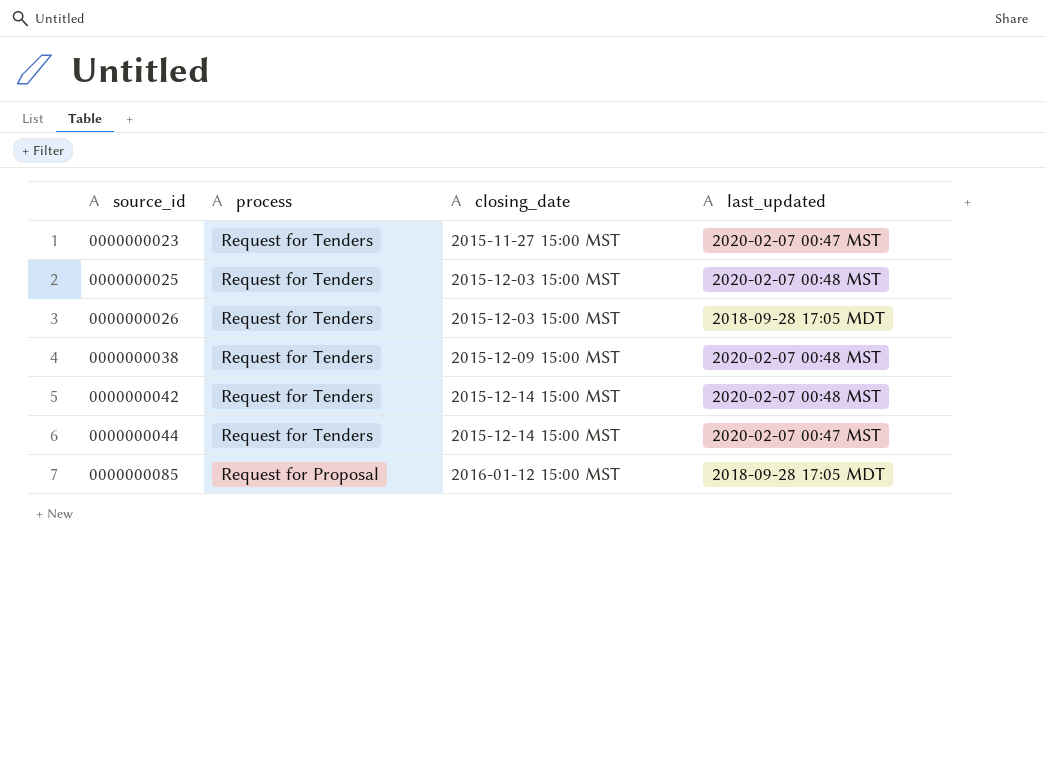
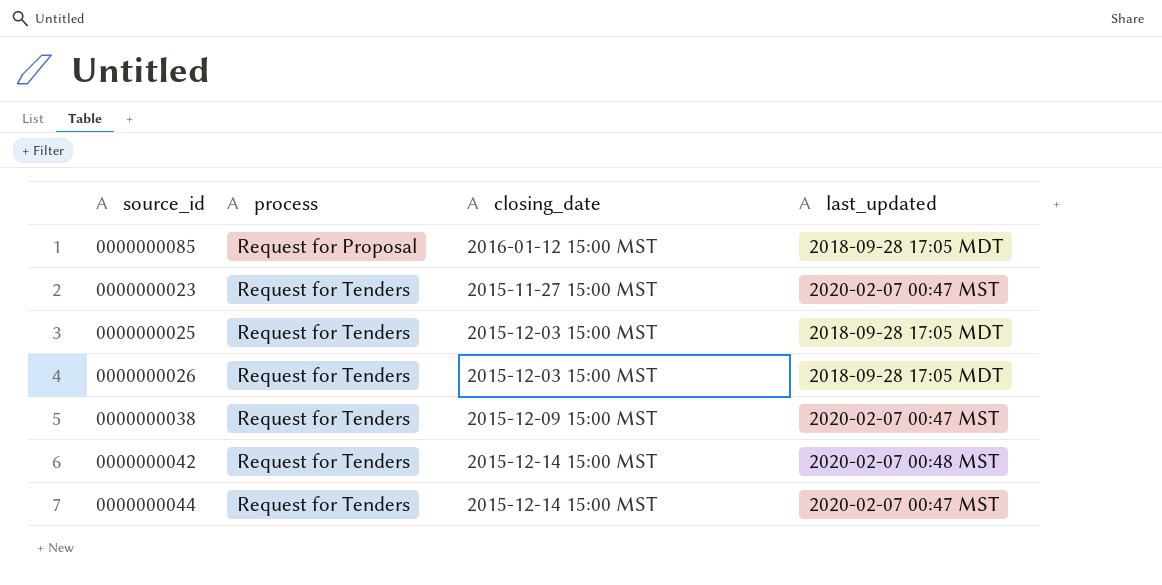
row order: source_id ascending -> process ascending
0000000025 | last_updated: 2020-02-07 00:48 MST -> 2018-09-28 17:05 MDT
0000000038 | last_updated: 2020-02-07 00:48 MST -> 2020-02-07 00:47 MST

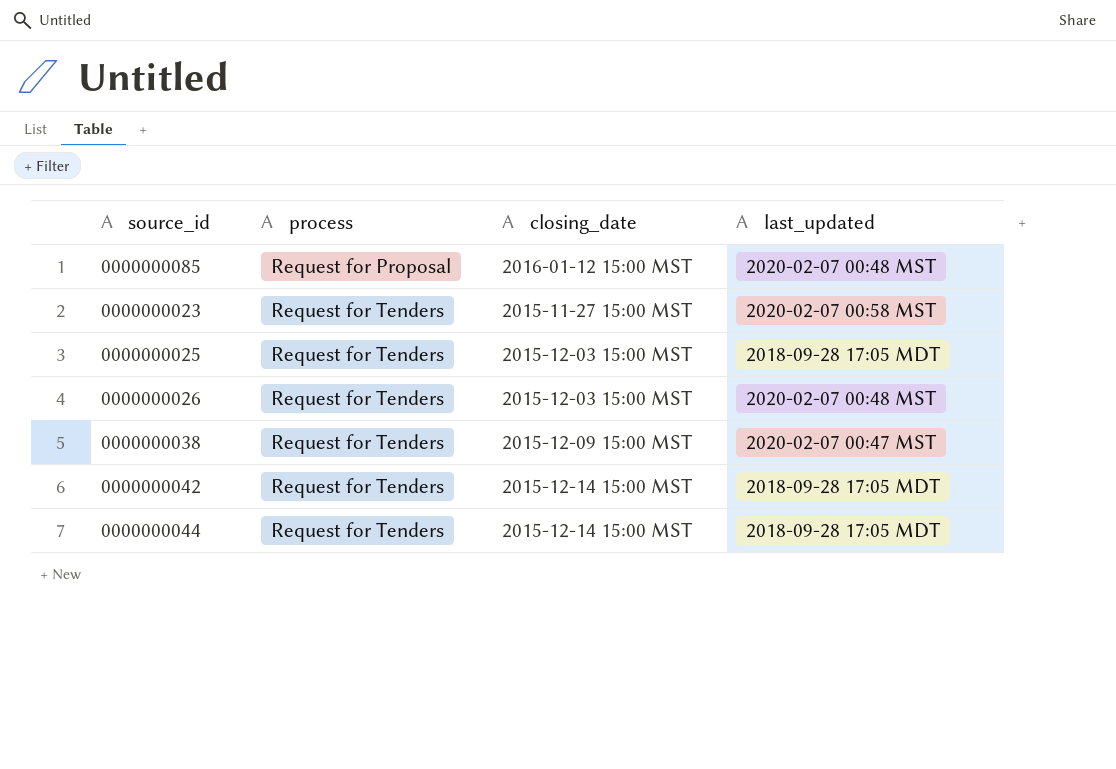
0000000085 | last_updated: 2018-09-28 17:05 MDT -> 2020-02-07 00:48 MST
0000000023 | last_updated: 2020-02-07 00:47 MST -> 2020-02-07 00:58 MST
0000000026 | last_updated: 2018-09-28 17:05 MDT -> 2020-02-07 00:48 MST
0000000042 | last_updated: 2020-02-07 00:48 MST -> 2018-09-28 17:05 MDT
0000000044 | last_updated: 2020-02-07 00:47 MST -> 2018-09-28 17:05 MDT

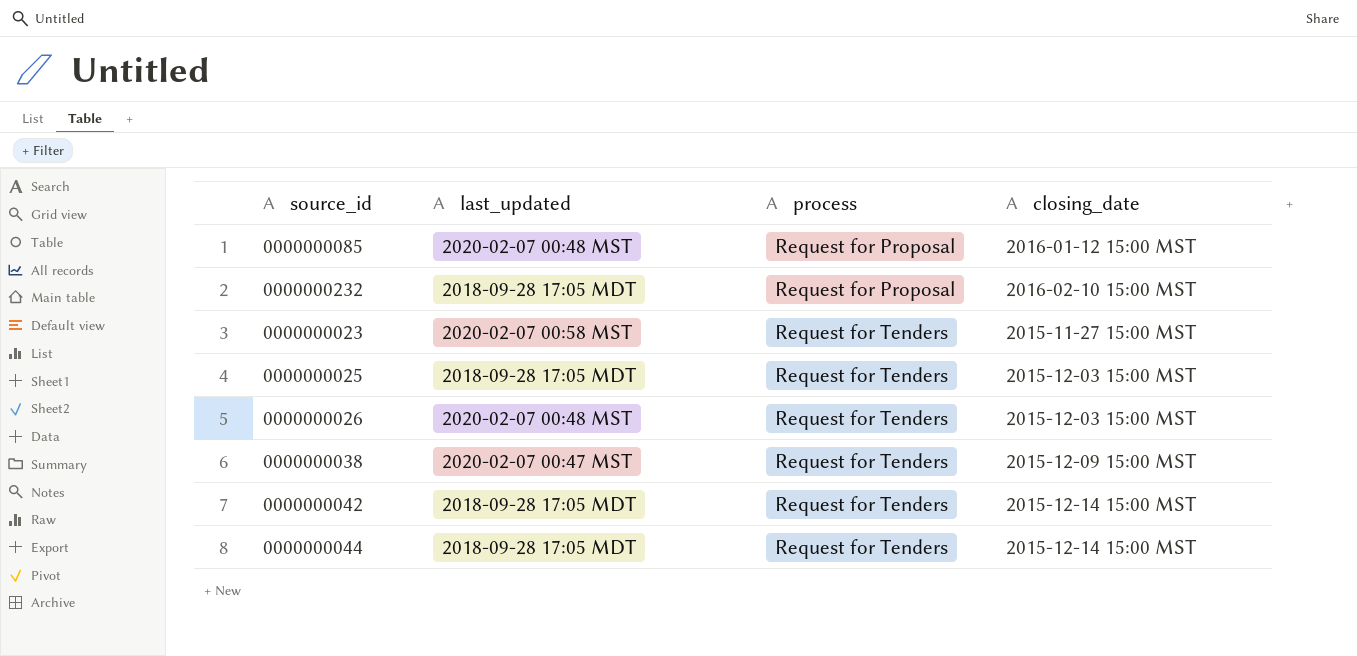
column last_updated | position: 4 -> 2
row 0000000232: none -> 2018-09-28 17:05 MDT | Request for Proposal | 2016-02-10 15:00 MST

